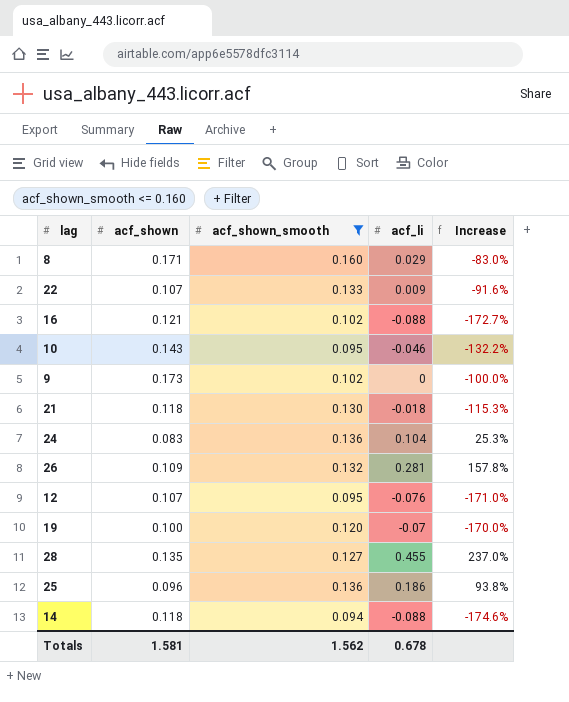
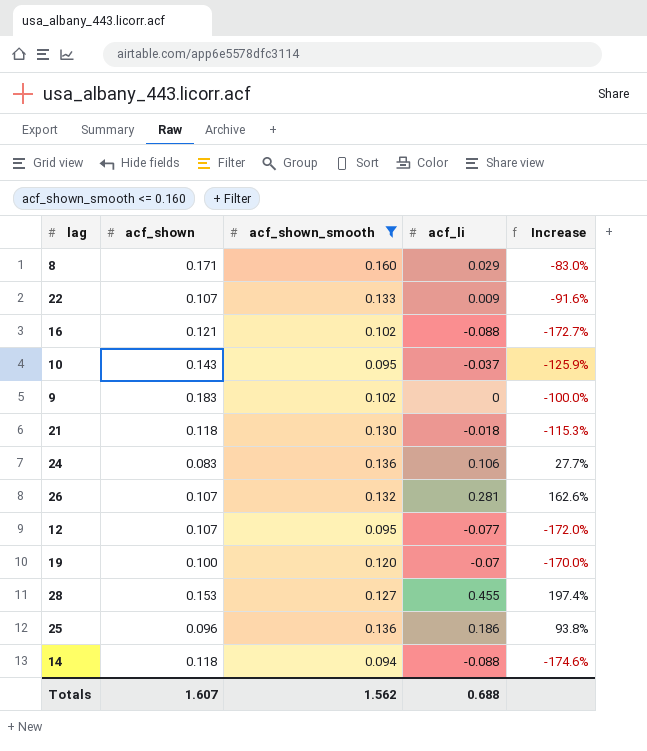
10 | acf_li: -0.046 -> -0.037
10 | Increase: -132.2% -> -125.9%
9 | acf_shown: 0.173 -> 0.183
24 | acf_li: 0.104 -> 0.106
24 | Increase: 25.3% -> 27.7%
26 | acf_shown: 0.109 -> 0.107
26 | Increase: 157.8% -> 162.6%
12 | acf_li: -0.076 -> -0.077
12 | Increase: -171.0% -> -172.0%
28 | acf_shown: 0.135 -> 0.153
28 | Increase: 237.0% -> 197.4%
Totals | acf_shown: 1.581 -> 1.607
Totals | acf_li: 0.678 -> 0.688

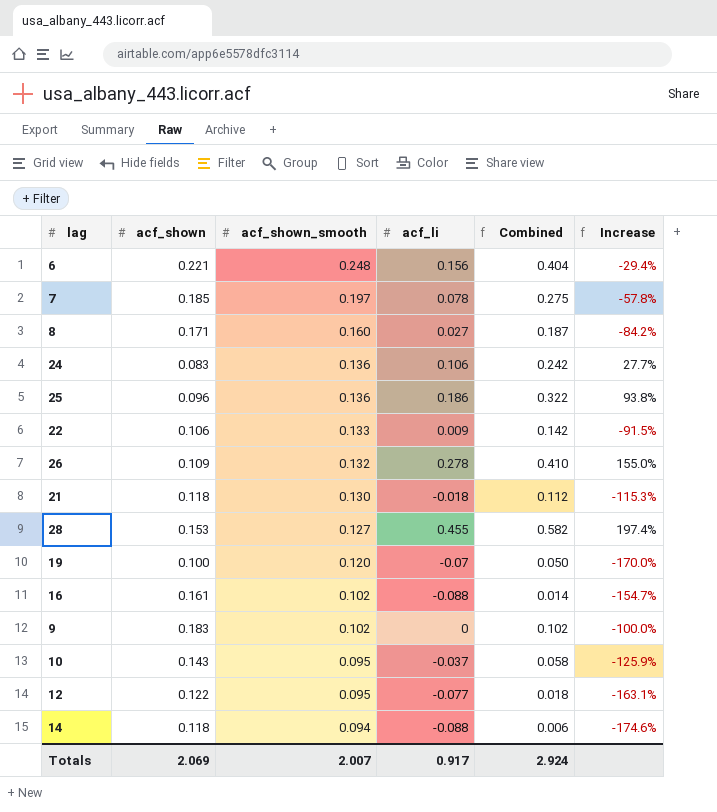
filter: acf_shown_smooth <= 0.160 -> none
row order: none -> acf_shown_smooth descending
column Combined | formula: none -> [acf_shown_smooth] + [acf_li]
8 | acf_li: 0.029 -> 0.027
8 | Increase: -83.0% -> -84.2%
22 | acf_shown: 0.107 -> 0.106
22 | Increase: -91.6% -> -91.5%
26 | acf_shown: 0.107 -> 0.109
26 | acf_li: 0.281 -> 0.278
26 | Increase: 162.6% -> 155.0%
16 | acf_shown: 0.121 -> 0.161
16 | Increase: -172.7% -> -154.7%
12 | acf_shown: 0.107 -> 0.122
12 | Increase: -172.0% -> -163.1%
Totals | acf_shown: 1.607 -> 2.069
Totals | acf_shown_smooth: 1.562 -> 2.007
Totals | acf_li: 0.688 -> 0.917

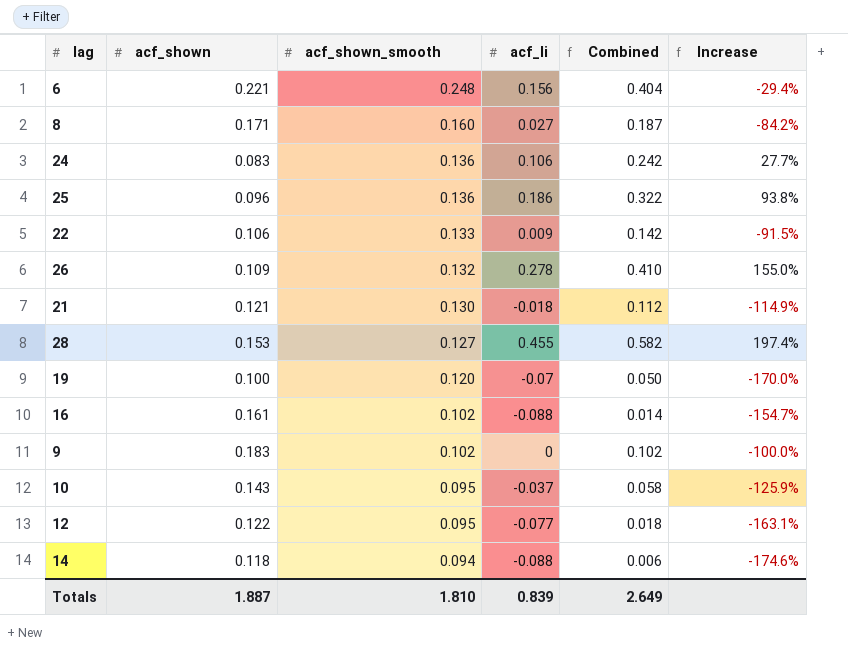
row 7: 0.185 | 0.197 | 0.078 | 0.275 | -57.8% -> none
21 | acf_shown: 0.118 -> 0.121
21 | Increase: -115.3% -> -114.9%
Totals | acf_shown: 2.069 -> 1.887
Totals | acf_shown_smooth: 2.007 -> 1.810
Totals | acf_li: 0.917 -> 0.839
Totals | Combined: 2.924 -> 2.649

